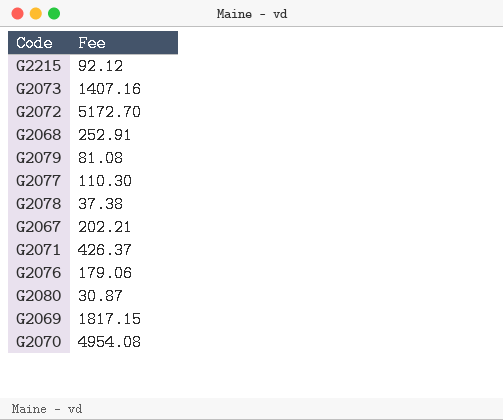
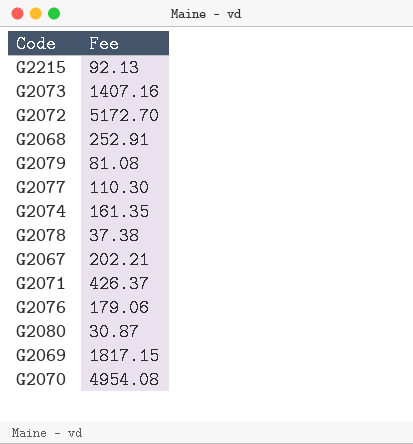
G2215 | Fee: 92.12 -> 92.13
row G2074: none -> 161.35

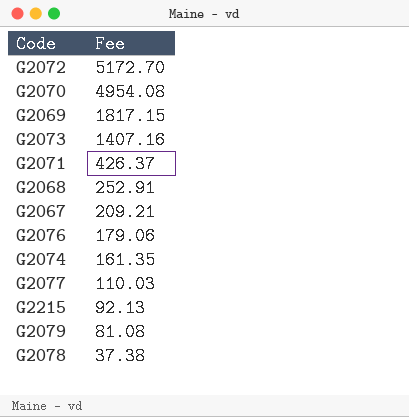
row order: none -> Fee descending
row G2080: 30.87 -> none
G2067 | Fee: 202.21 -> 209.21
G2077 | Fee: 110.30 -> 110.03

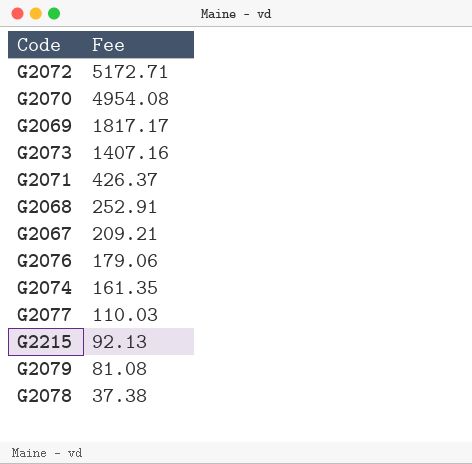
G2072 | Fee: 5172.70 -> 5172.71
G2069 | Fee: 1817.15 -> 1817.17

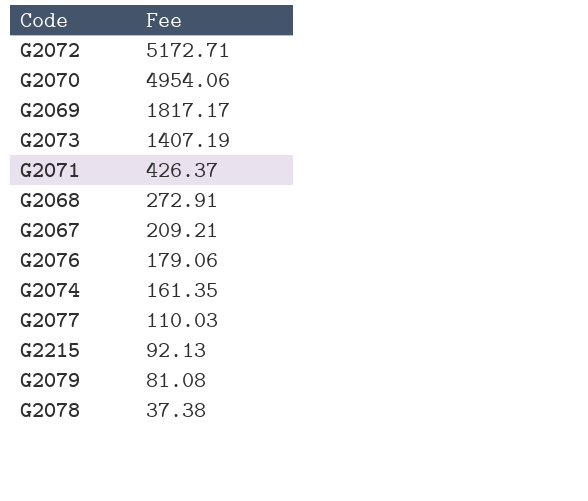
G2070 | Fee: 4954.08 -> 4954.06
G2073 | Fee: 1407.16 -> 1407.19
G2068 | Fee: 252.91 -> 272.91

